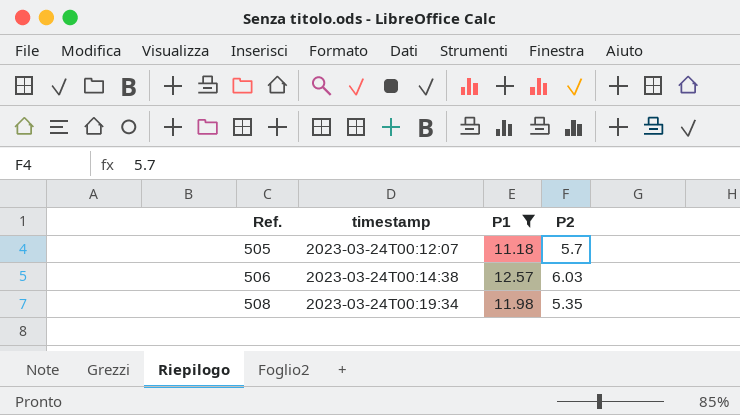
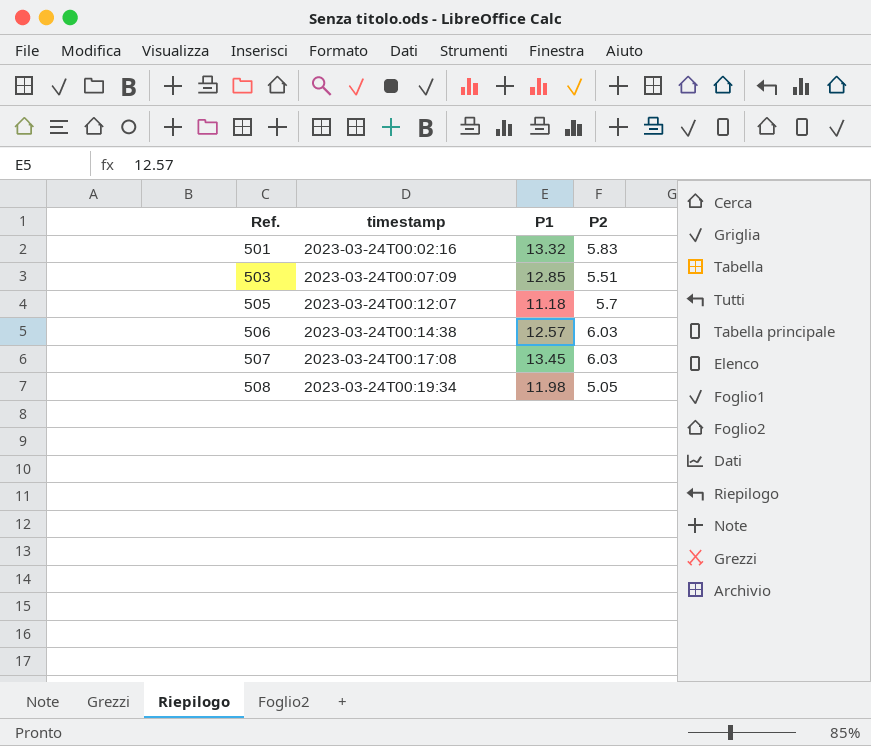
filter: P1 <= 12.57 -> none
508 | P2: 5.35 -> 5.05

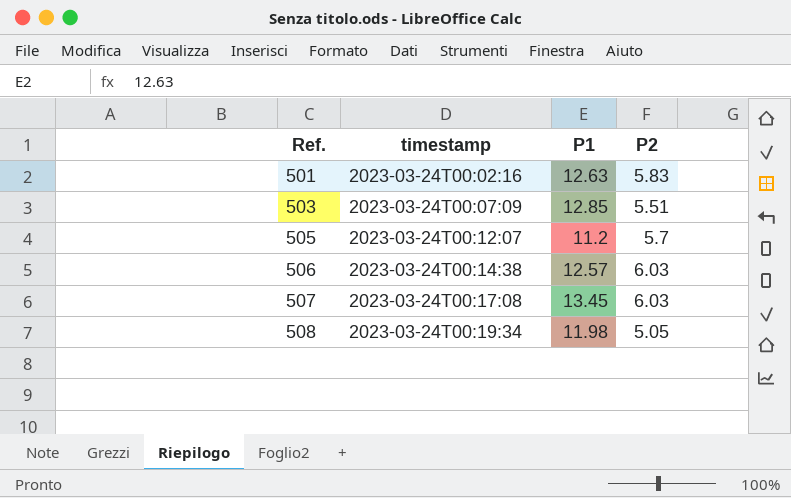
501 | P1: 13.32 -> 12.63
505 | P1: 11.18 -> 11.2

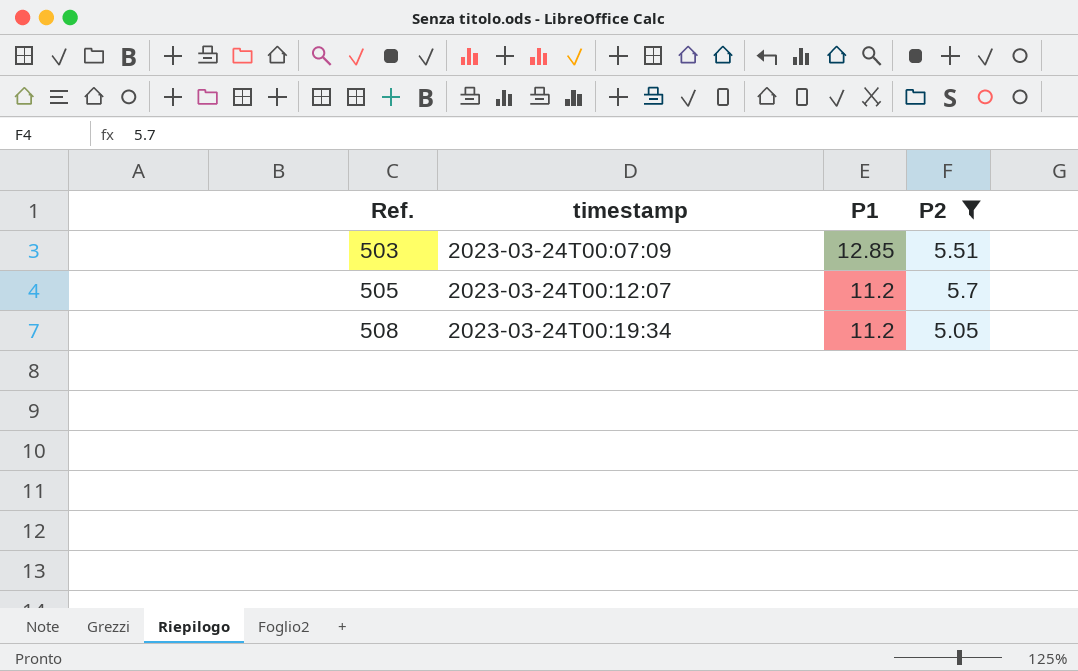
filter: none -> P2 <= 5.7
508 | P1: 11.98 -> 11.2

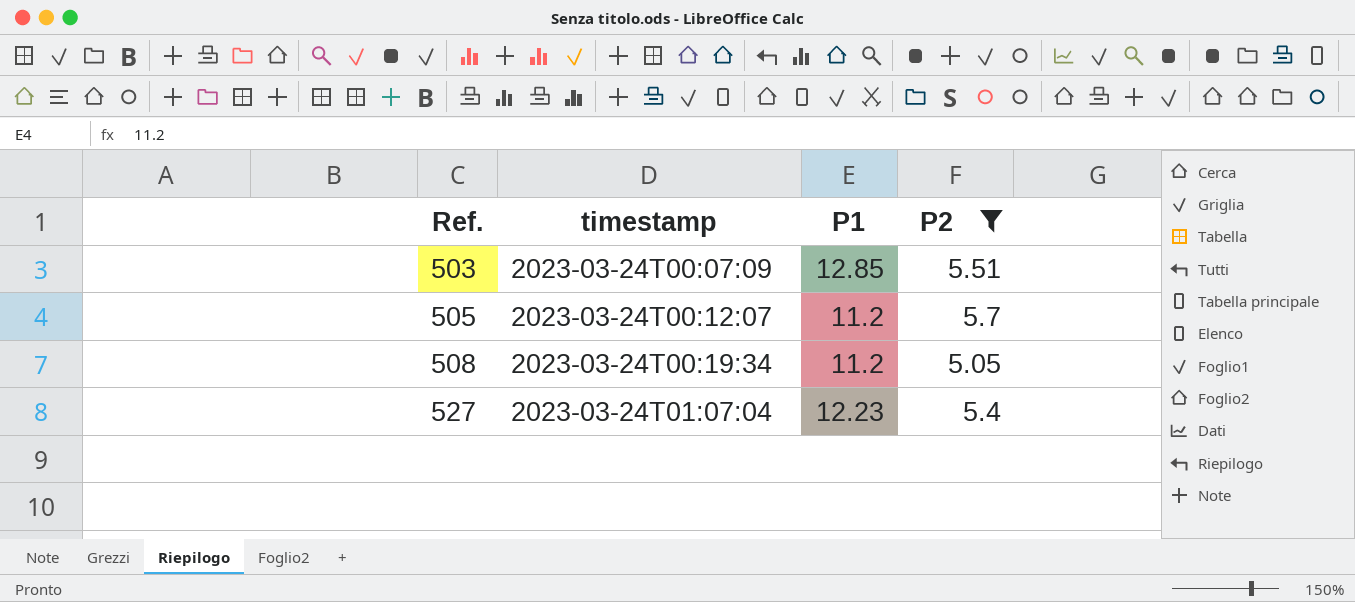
row 527: none -> 2023-03-24T01:07:04 | 12.23 | 5.4

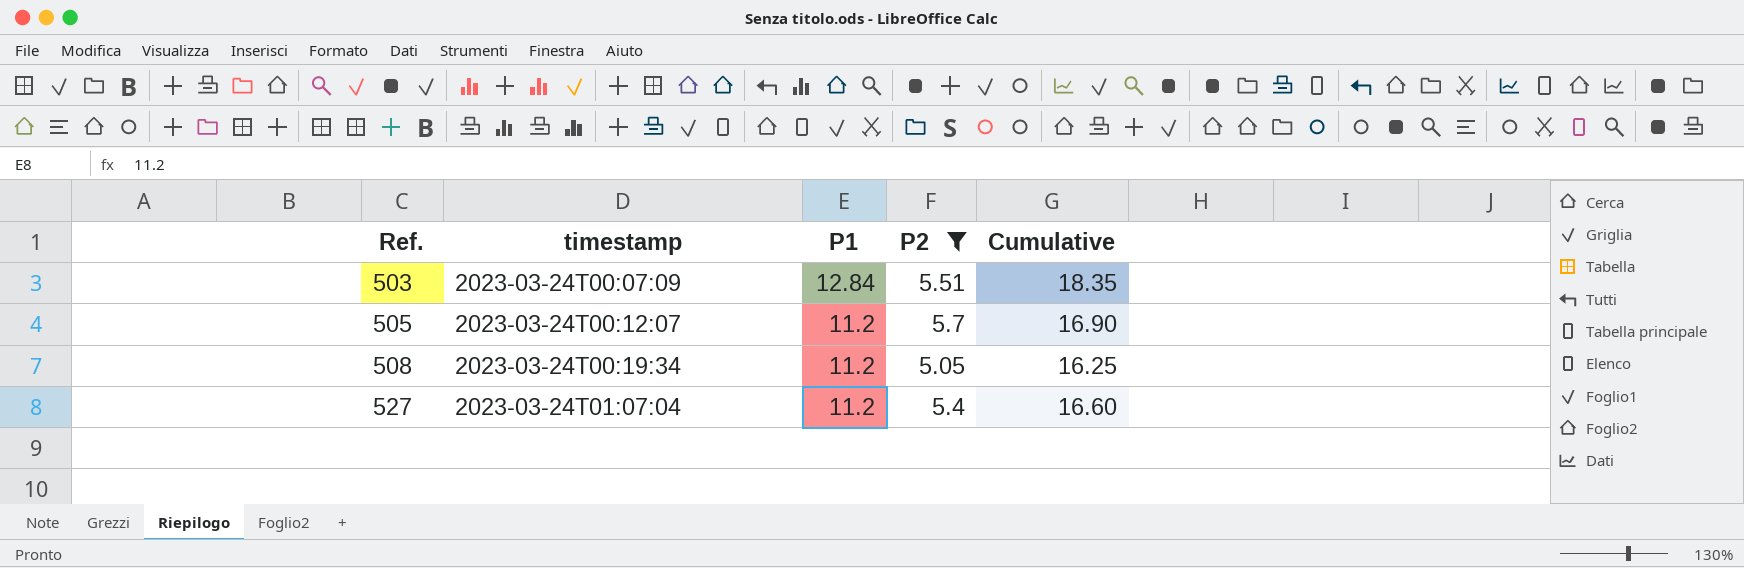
column Cumulative | formula: none -> [P1] + [P2]
503 | P1: 12.85 -> 12.84
527 | P1: 12.23 -> 11.2

